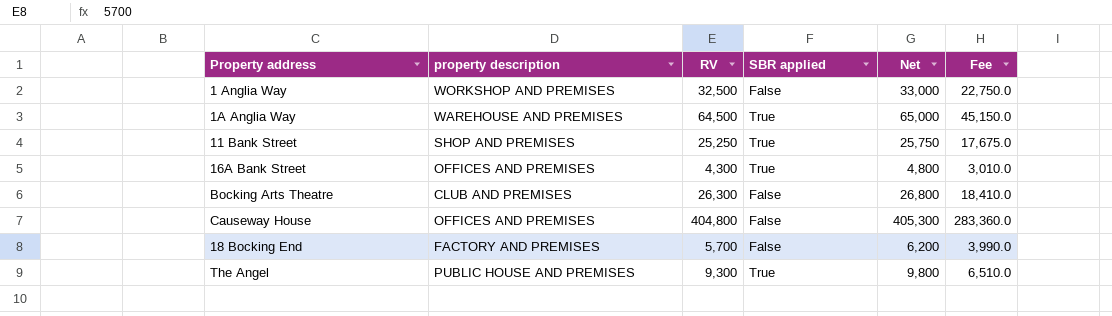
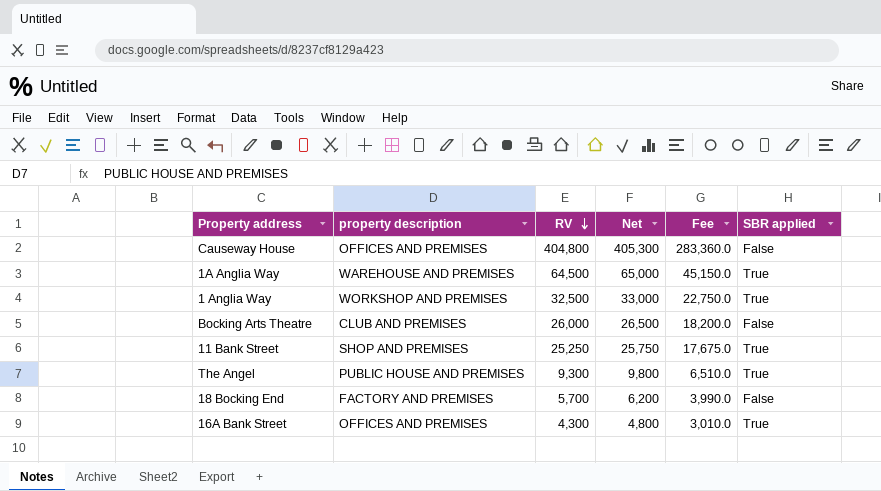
row order: none -> RV descending
column SBR applied | position: 4 -> 6
1 Anglia Way | SBR applied: False -> True
Bocking Arts Theatre | RV: 26,300 -> 26,000
Bocking Arts Theatre | Net: 26,800 -> 26,500
Bocking Arts Theatre | Fee: 18,410.0 -> 18,200.0

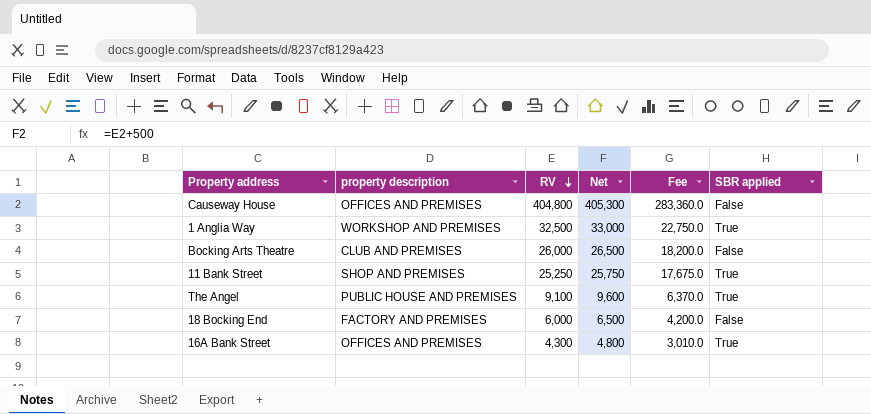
row 1A Anglia Way: WAREHOUSE AND PREMISES | 64,500 | 65,000 | 45,150.0 | True -> none
The Angel | RV: 9,300 -> 9,100
The Angel | Net: 9,800 -> 9,600
The Angel | Fee: 6,510.0 -> 6,370.0
18 Bocking End | RV: 5,700 -> 6,000
18 Bocking End | Net: 6,200 -> 6,500
18 Bocking End | Fee: 3,990.0 -> 4,200.0

